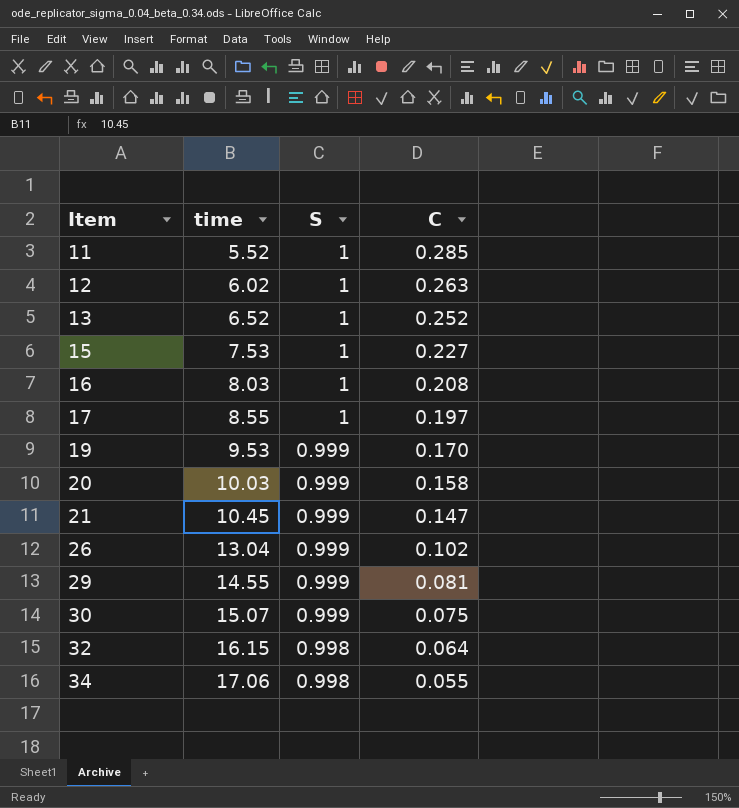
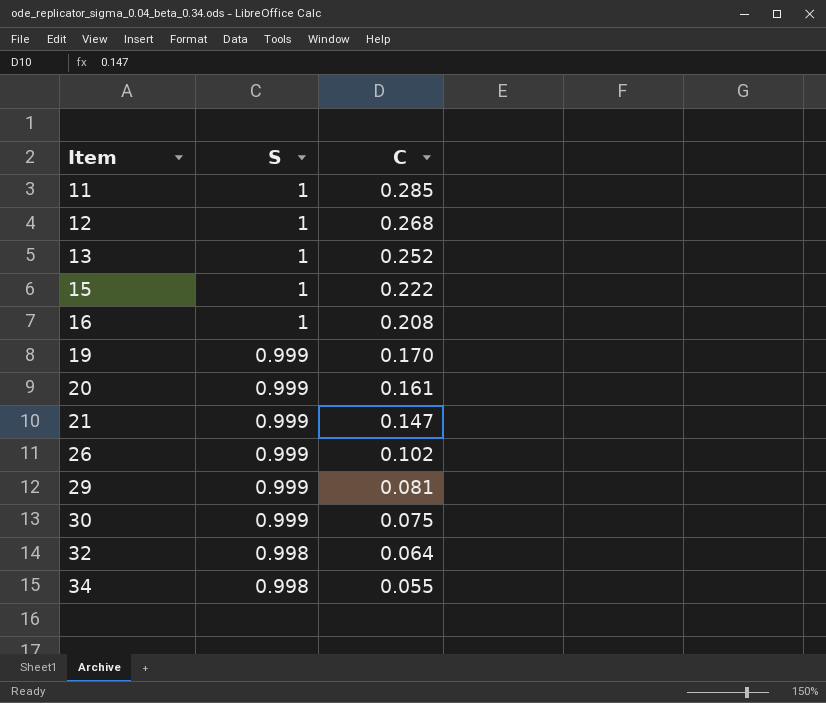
column time | position: 2 -> none
row 17: 8.55 | 1 | 0.197 -> none
12 | C: 0.263 -> 0.268
15 | C: 0.227 -> 0.222
20 | C: 0.158 -> 0.161

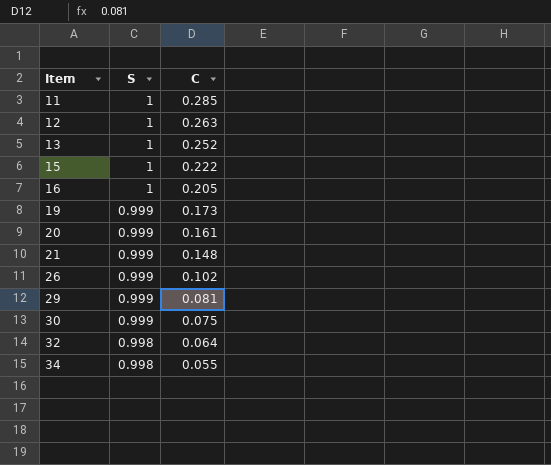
12 | C: 0.268 -> 0.263
16 | C: 0.208 -> 0.205
19 | C: 0.170 -> 0.173
21 | C: 0.147 -> 0.148

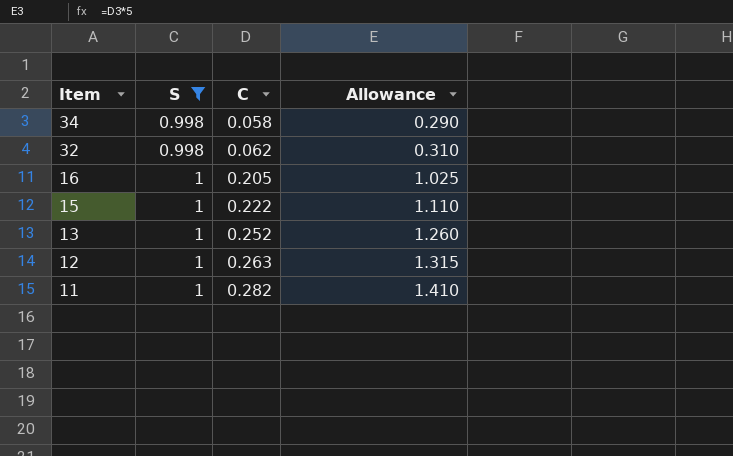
filter: none -> S != 0.999
row order: Item ascending -> Item descending
column Allowance | formula: none -> [C] * 5
34 | C: 0.055 -> 0.058
32 | C: 0.064 -> 0.062
11 | C: 0.285 -> 0.282

